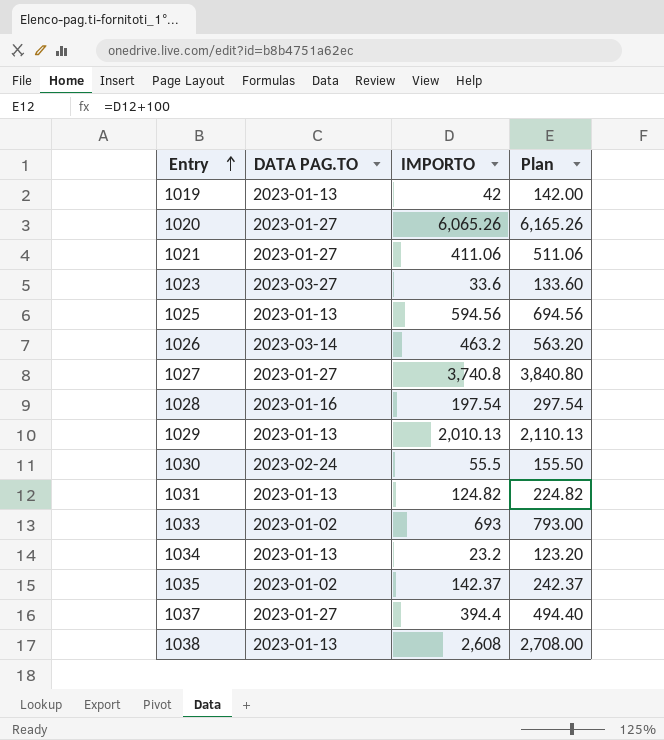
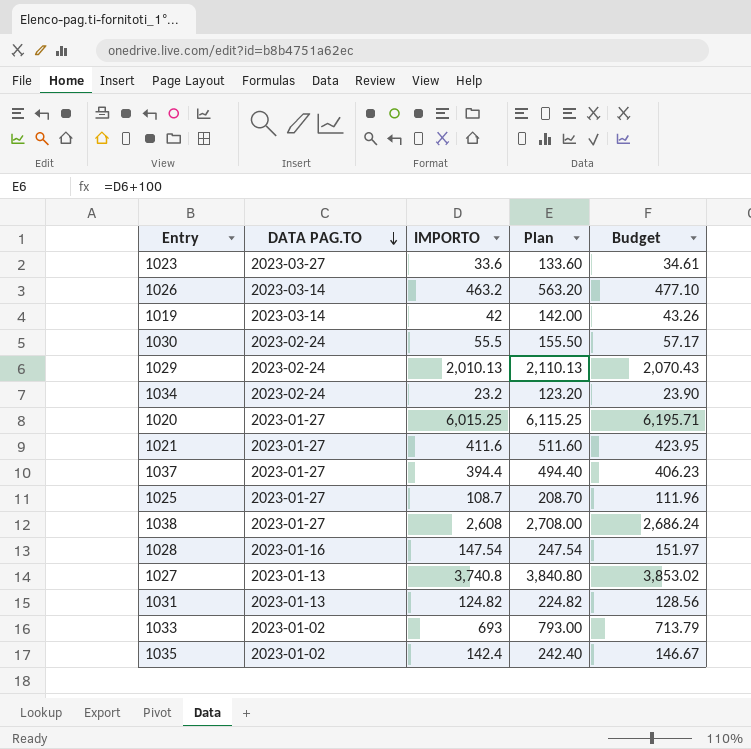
row order: Entry ascending -> DATA PAG.TO descending
column Budget | formula: none -> [IMPORTO] * 1.03
1019 | DATA PAG.TO: 2023-01-13 -> 2023-03-14
1029 | DATA PAG.TO: 2023-01-13 -> 2023-02-24
1034 | DATA PAG.TO: 2023-01-13 -> 2023-02-24
1020 | IMPORTO: 6,065.26 -> 6,015.25
1020 | Plan: 6,165.26 -> 6,115.25
1021 | IMPORTO: 411.06 -> 411.6
1021 | Plan: 511.06 -> 511.60
1025 | DATA PAG.TO: 2023-01-13 -> 2023-01-27
1025 | IMPORTO: 594.56 -> 108.7
1025 | Plan: 694.56 -> 208.70
1038 | DATA PAG.TO: 2023-01-13 -> 2023-01-27
1028 | IMPORTO: 197.54 -> 147.54
1028 | Plan: 297.54 -> 247.54
1027 | DATA PAG.TO: 2023-01-27 -> 2023-01-13
1035 | IMPORTO: 142.37 -> 142.4
1035 | Plan: 242.37 -> 242.40

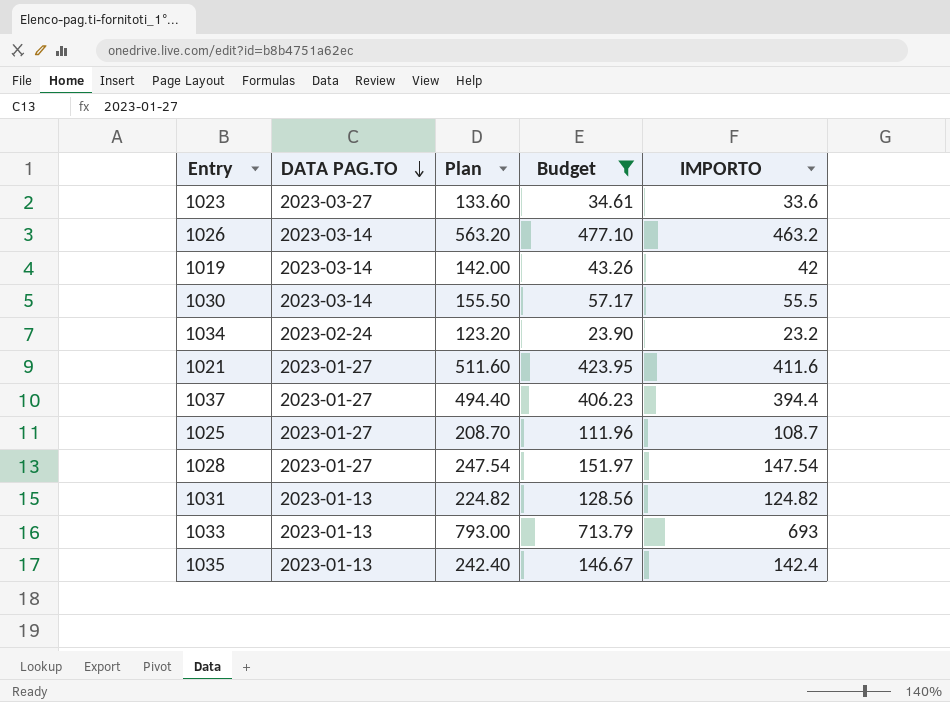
filter: none -> Budget <= 713.79
column IMPORTO | position: 3 -> 5
1030 | DATA PAG.TO: 2023-02-24 -> 2023-03-14
1028 | DATA PAG.TO: 2023-01-16 -> 2023-01-27
1033 | DATA PAG.TO: 2023-01-02 -> 2023-01-13
1035 | DATA PAG.TO: 2023-01-02 -> 2023-01-13

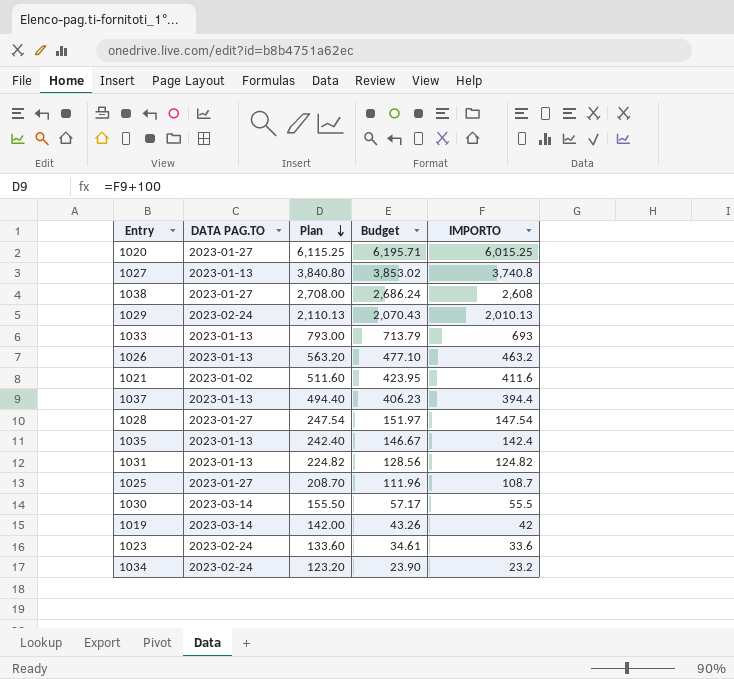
filter: Budget <= 713.79 -> none
row order: DATA PAG.TO descending -> Plan descending
1026 | DATA PAG.TO: 2023-03-14 -> 2023-01-13
1021 | DATA PAG.TO: 2023-01-27 -> 2023-01-02
1037 | DATA PAG.TO: 2023-01-27 -> 2023-01-13
1023 | DATA PAG.TO: 2023-03-27 -> 2023-02-24

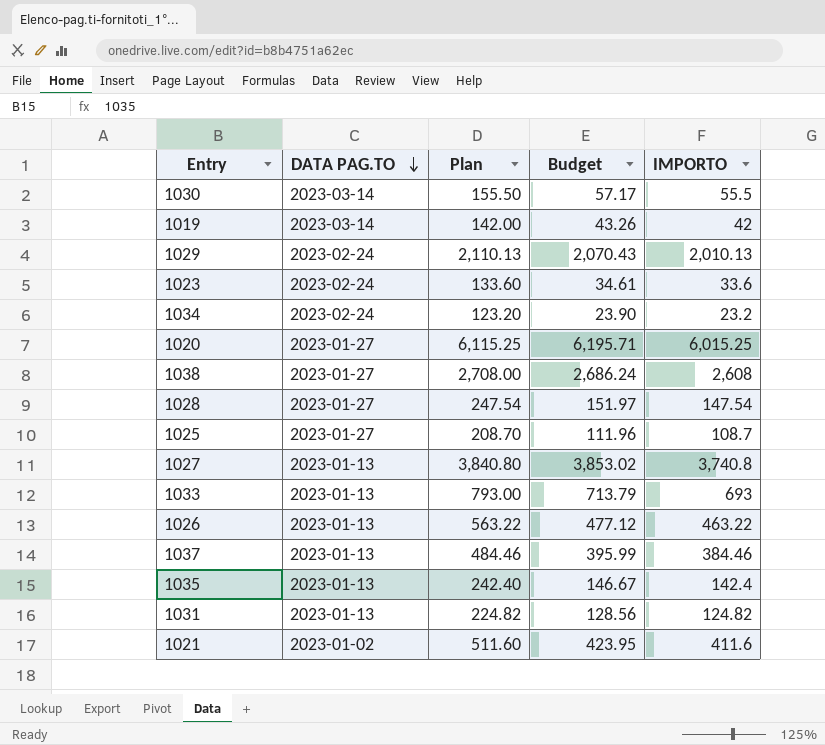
row order: Plan descending -> DATA PAG.TO descending
1026 | Plan: 563.20 -> 563.22
1026 | Budget: 477.10 -> 477.12
1026 | IMPORTO: 463.2 -> 463.22
1037 | Plan: 494.40 -> 484.46
1037 | Budget: 406.23 -> 395.99
1037 | IMPORTO: 394.4 -> 384.46

